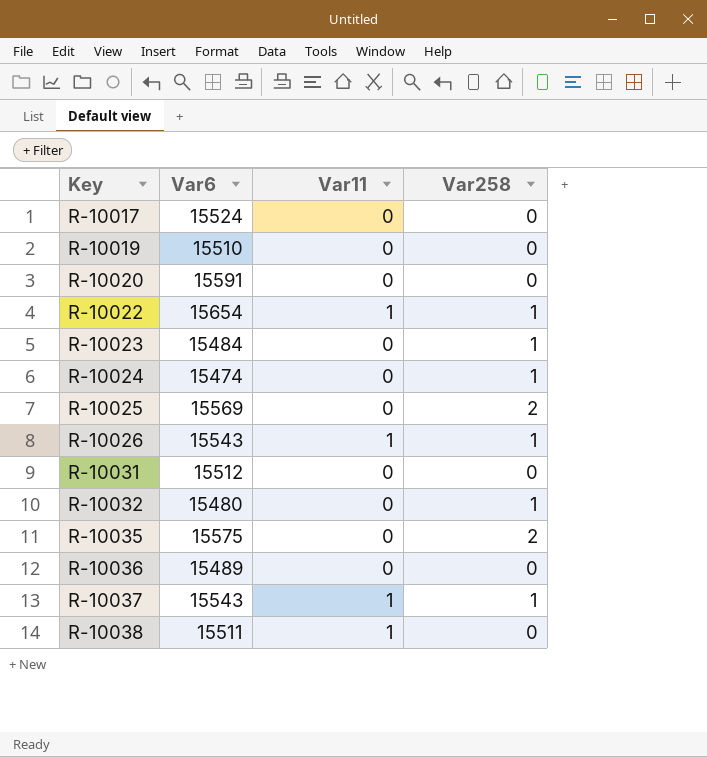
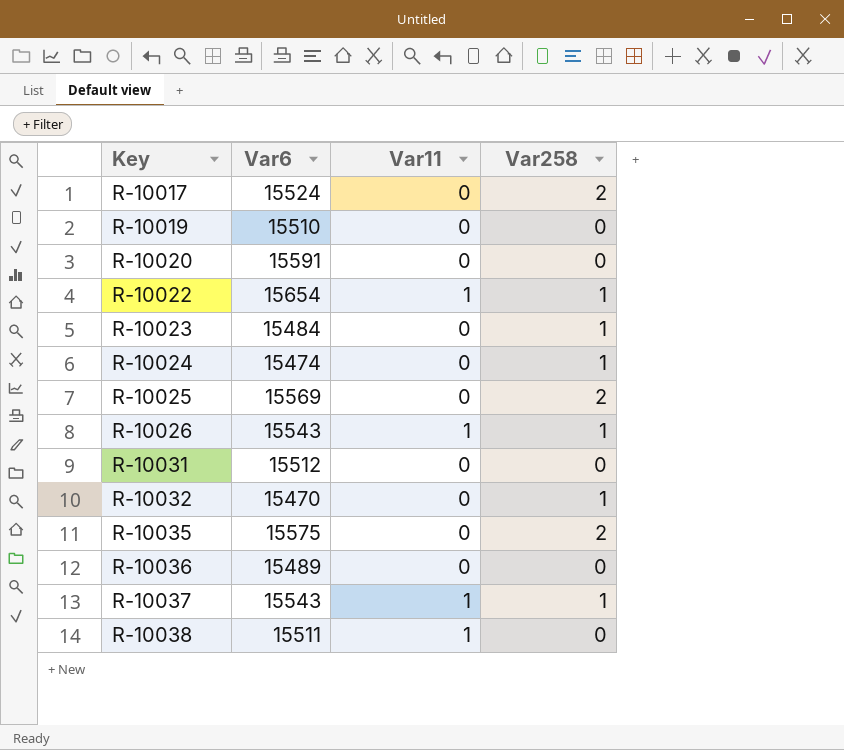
R-10017 | Var258: 0 -> 2
R-10032 | Var6: 15480 -> 15470

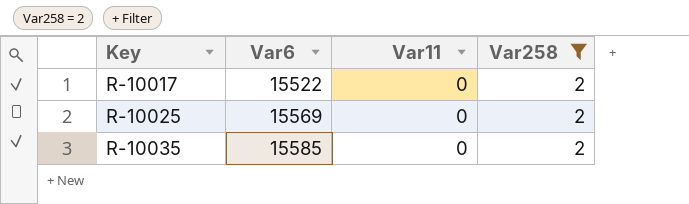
filter: none -> Var258 = 2
R-10017 | Var6: 15524 -> 15522
R-10035 | Var6: 15575 -> 15585

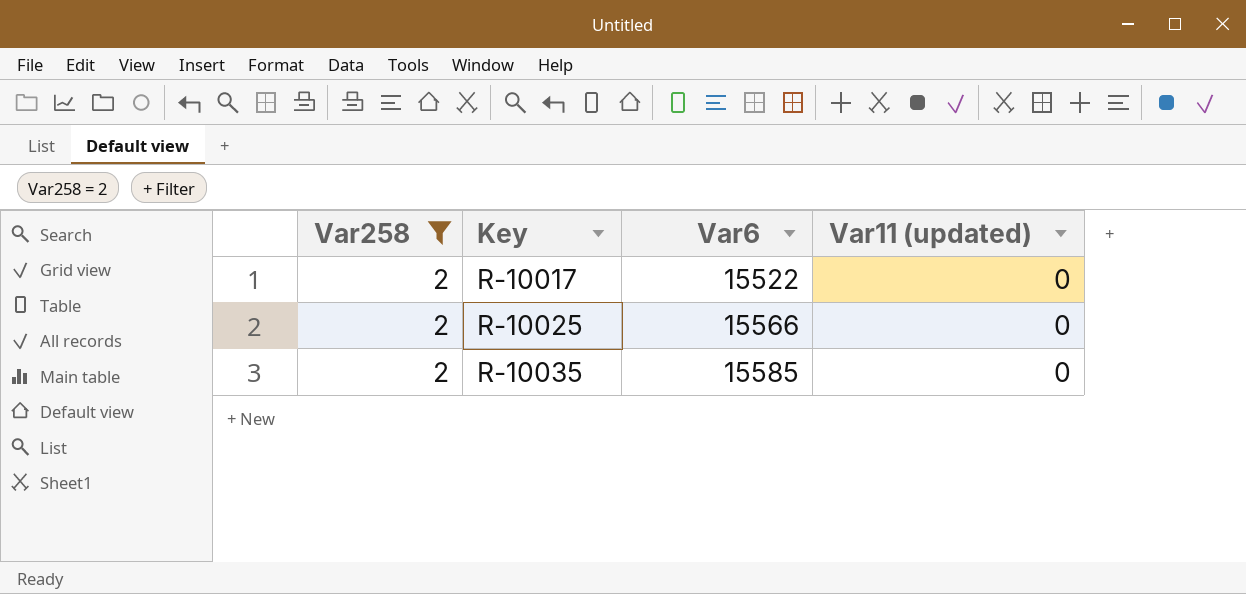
column Var258 | position: 4 -> 1
column name: Var11 -> Var11 (updated)
R-10025 | Var6: 15569 -> 15566

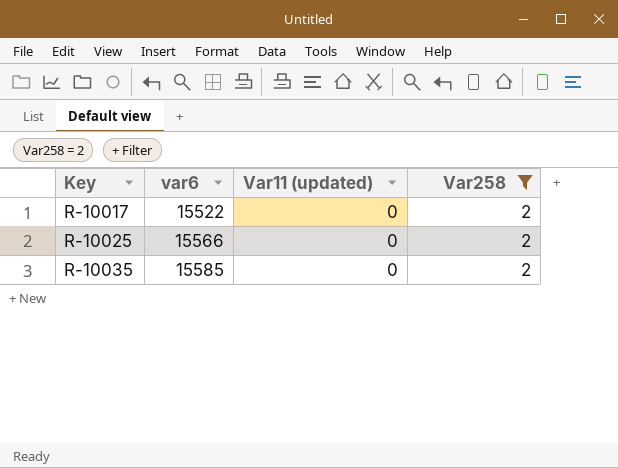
column name: Var6 -> var6
column Var258 | position: 1 -> 4

